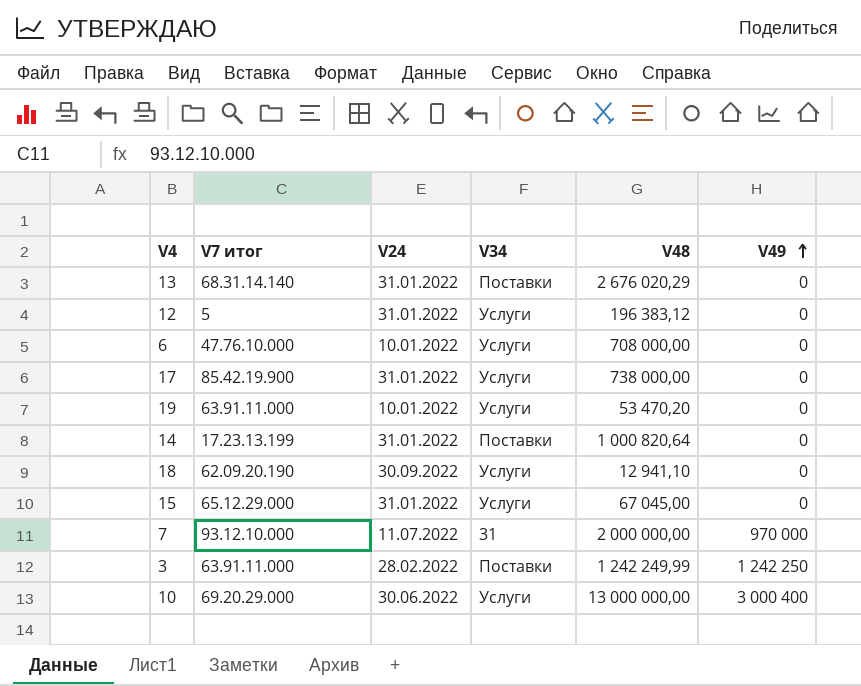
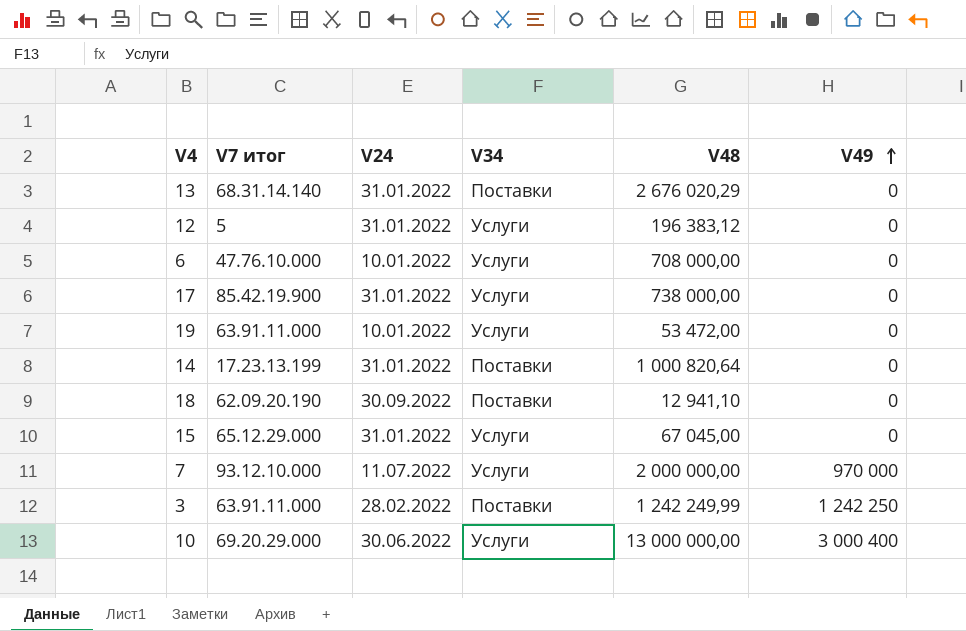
19 | V48: 53 470,20 -> 53 472,00
18 | V34: Услуги -> Поставки
7 | V34: 31 -> Услуги

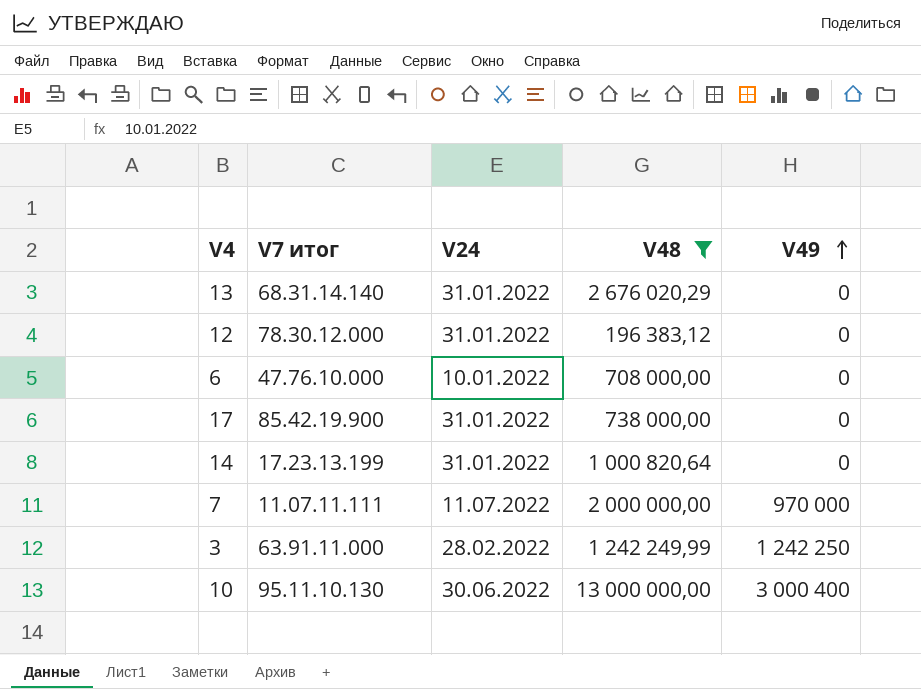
filter: none -> V48 >= 196 383,12
column V34 | position: 4 -> none
12 | V7 итог: 5 -> 78.30.12.000
7 | V7 итог: 93.12.10.000 -> 11.07.11.111
10 | V7 итог: 69.20.29.000 -> 95.11.10.130

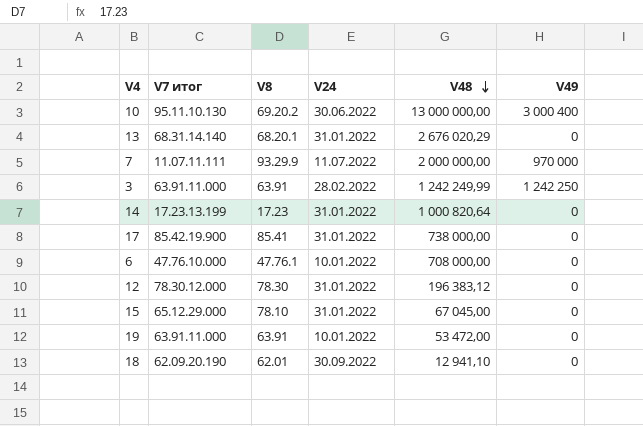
filter: V48 >= 196 383,12 -> none
row order: V49 ascending -> V48 descending
column V8 | position: none -> 3

